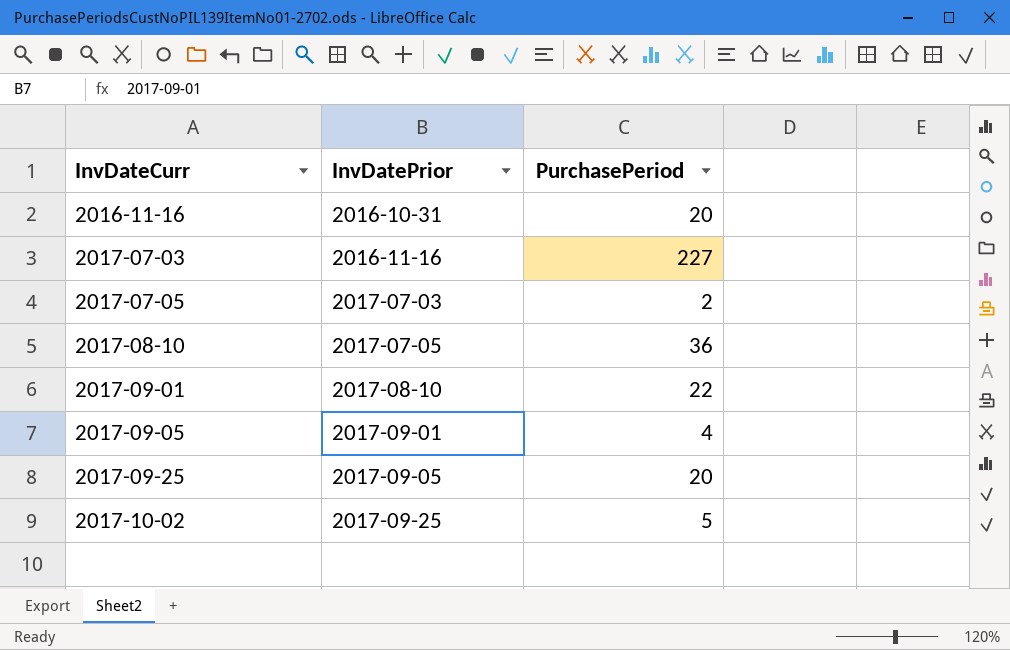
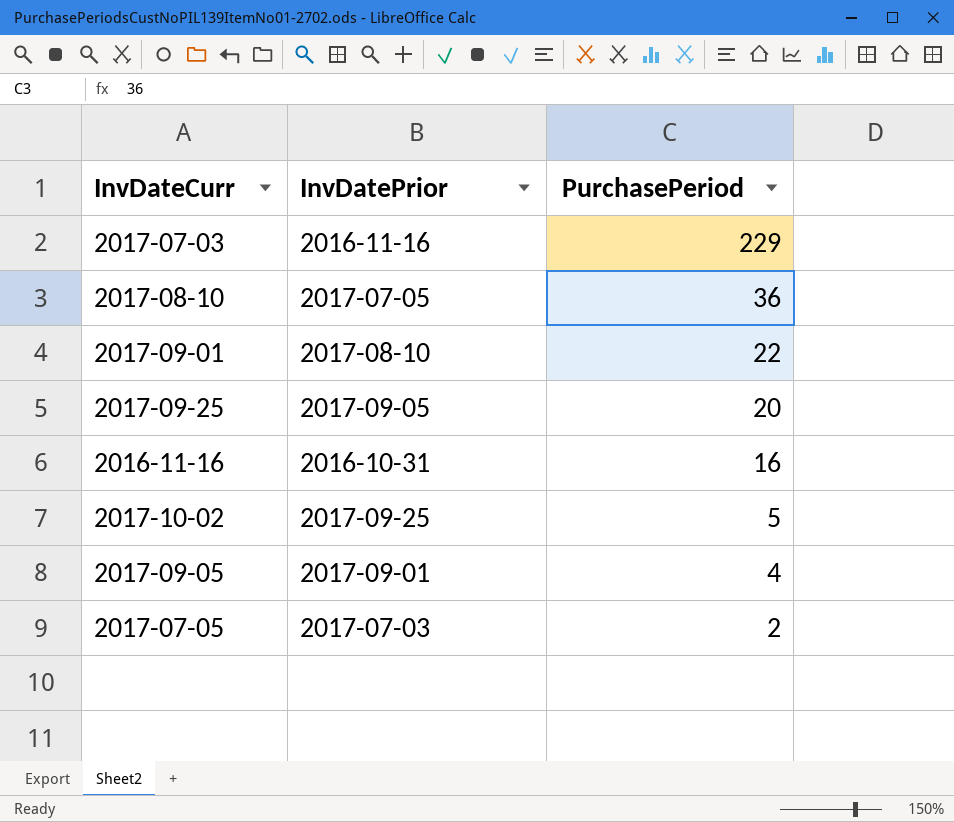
row order: InvDateCurr ascending -> PurchasePeriod descending
2017-07-03 | PurchasePeriod: 227 -> 229
2016-11-16 | PurchasePeriod: 20 -> 16

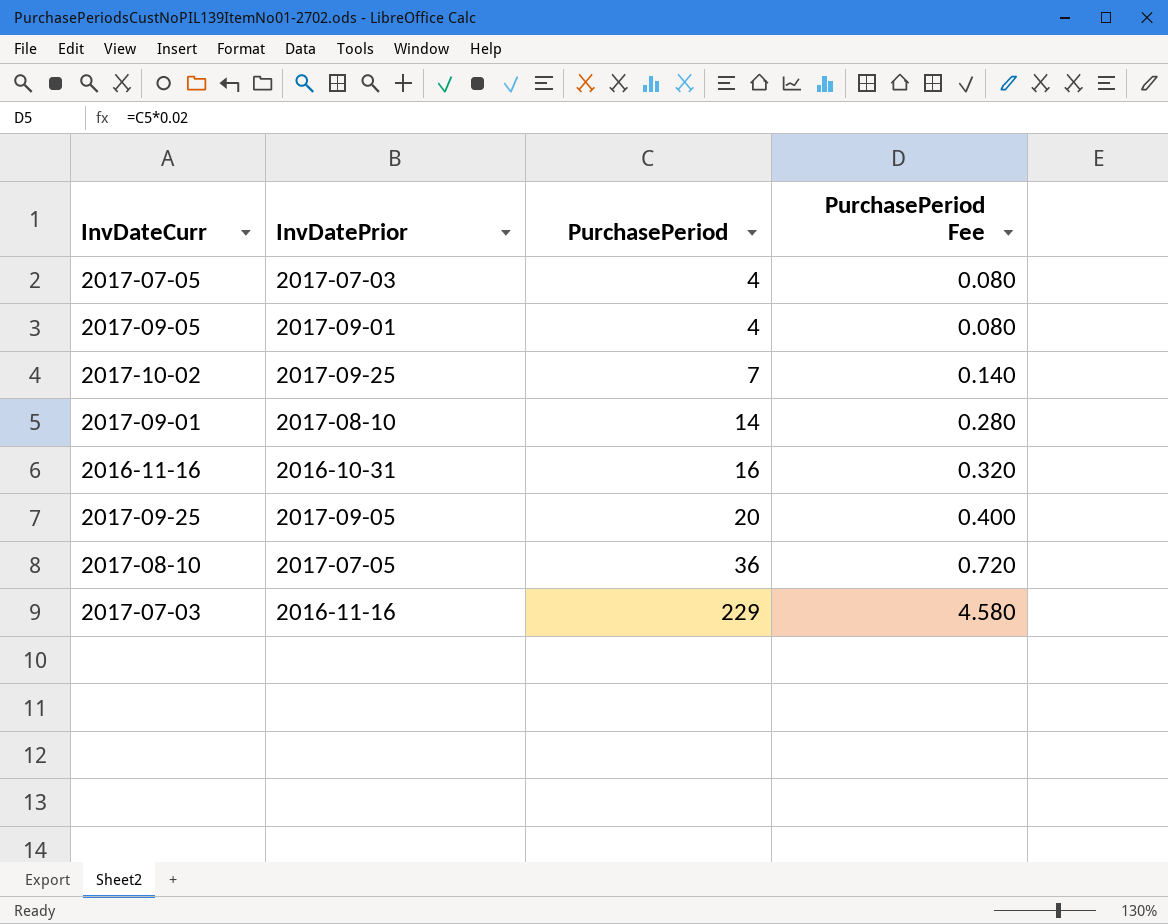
row order: PurchasePeriod descending -> PurchasePeriod ascending
column PurchasePeriod Fee | formula: none -> [PurchasePeriod] * 0.02
2017-07-05 | PurchasePeriod: 2 -> 4
2017-10-02 | PurchasePeriod: 5 -> 7
2017-09-01 | PurchasePeriod: 22 -> 14

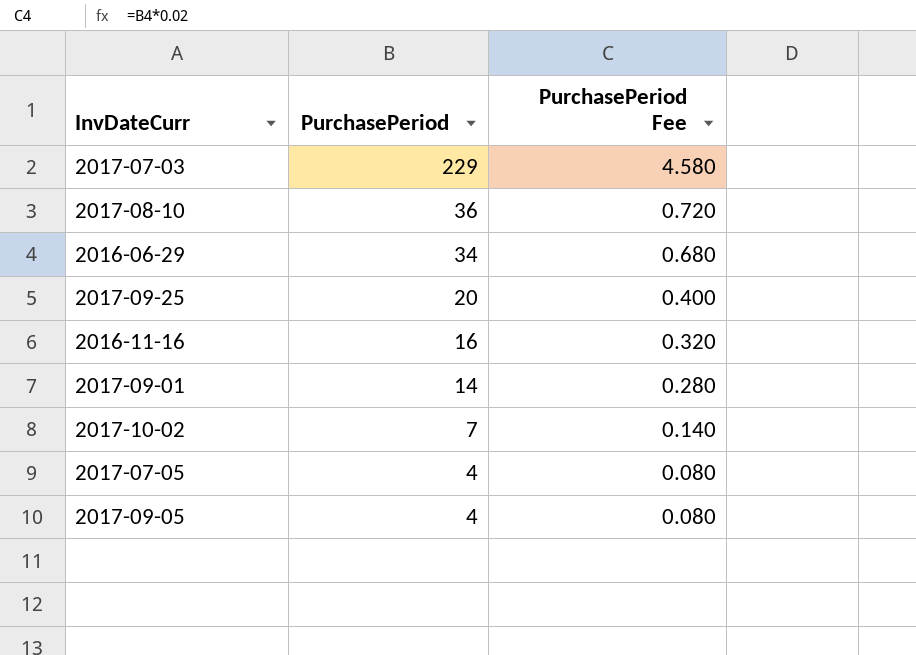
row order: PurchasePeriod ascending -> PurchasePeriod descending
column InvDatePrior | position: 2 -> none
row 2016-06-29: none -> 34 | 0.680

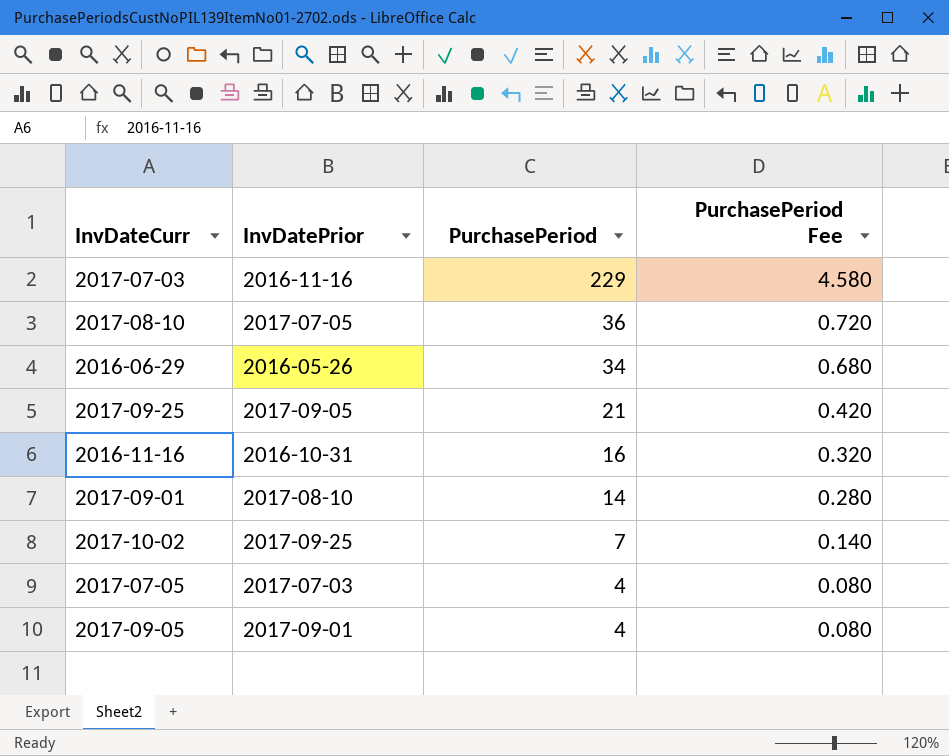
column InvDatePrior | position: none -> 2
2017-09-25 | PurchasePeriod: 20 -> 21
2017-09-25 | PurchasePeriod Fee: 0.400 -> 0.420

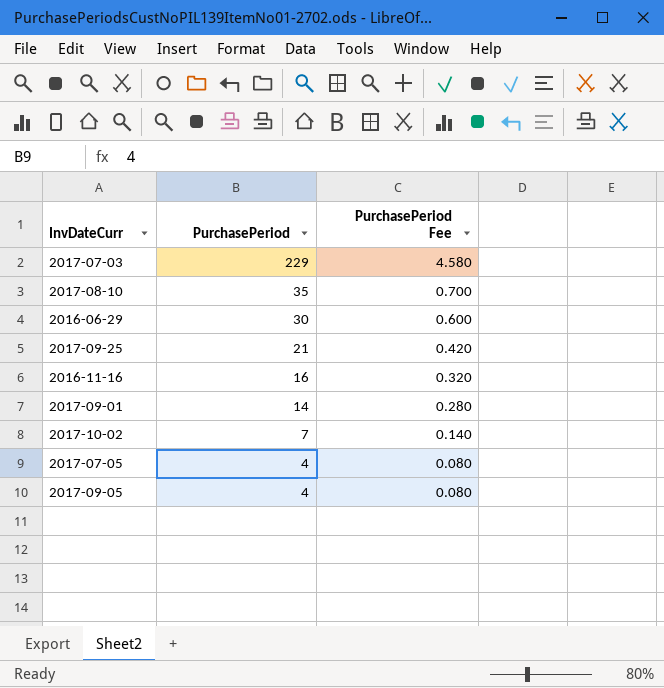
column InvDatePrior | position: 2 -> none
2017-08-10 | PurchasePeriod: 36 -> 35
2017-08-10 | PurchasePeriod Fee: 0.720 -> 0.700
2016-06-29 | PurchasePeriod: 34 -> 30
2016-06-29 | PurchasePeriod Fee: 0.680 -> 0.600

